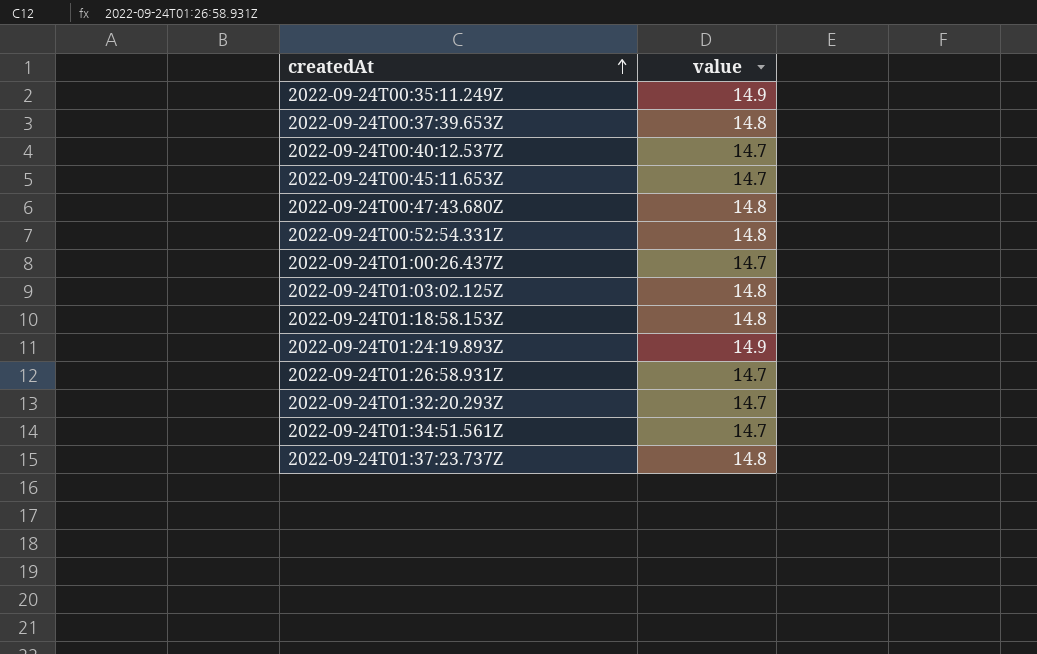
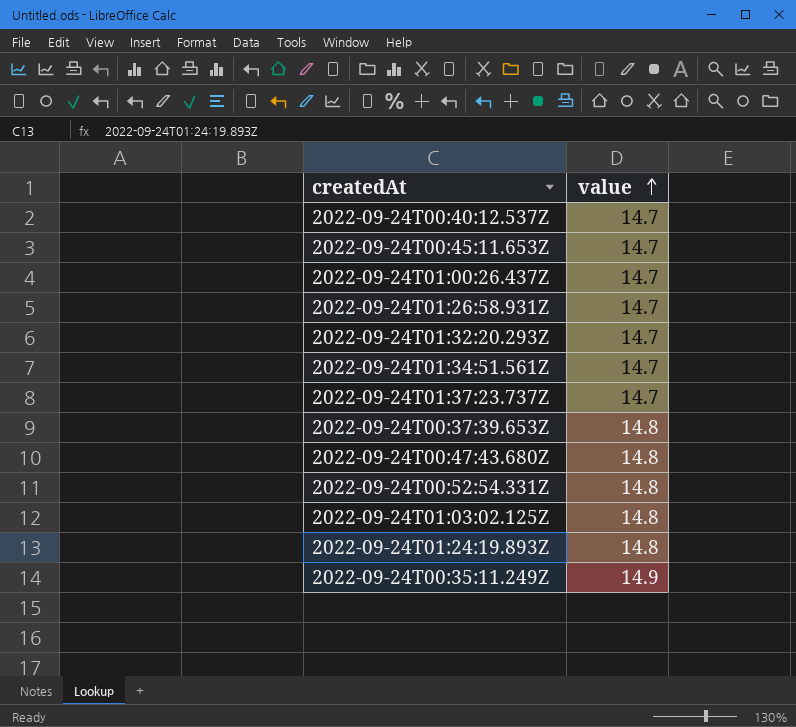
row order: createdAt ascending -> value ascending
row 2022-09-24T01:18:58.153Z: 14.8 -> none
2022-09-24T01:37:23.737Z | value: 14.8 -> 14.7
2022-09-24T01:24:19.893Z | value: 14.9 -> 14.8

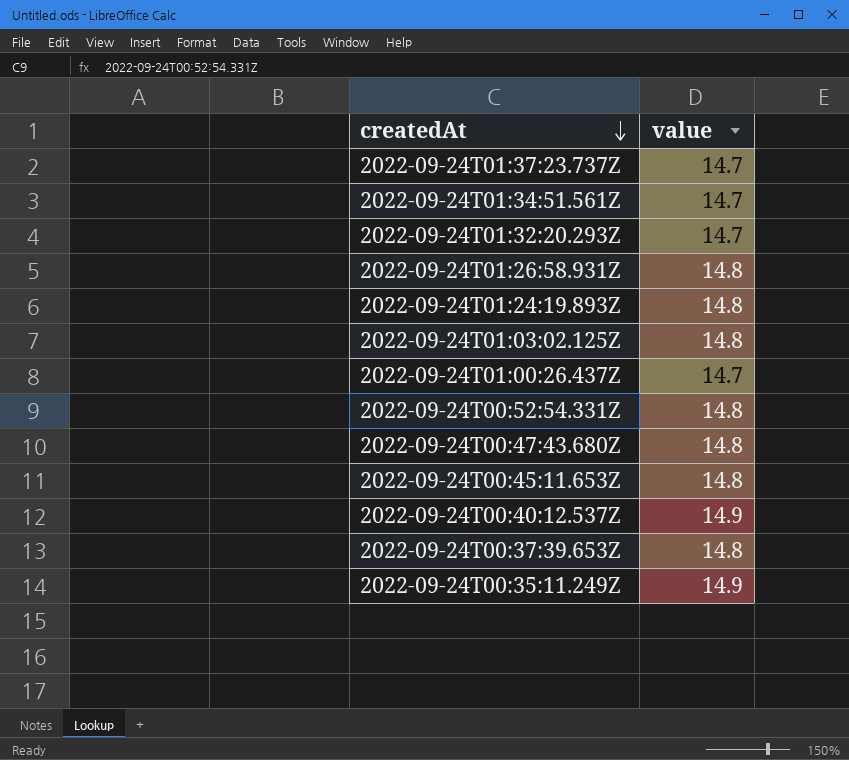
row order: value ascending -> createdAt descending
2022-09-24T01:26:58.931Z | value: 14.7 -> 14.8
2022-09-24T00:45:11.653Z | value: 14.7 -> 14.8
2022-09-24T00:40:12.537Z | value: 14.7 -> 14.9

